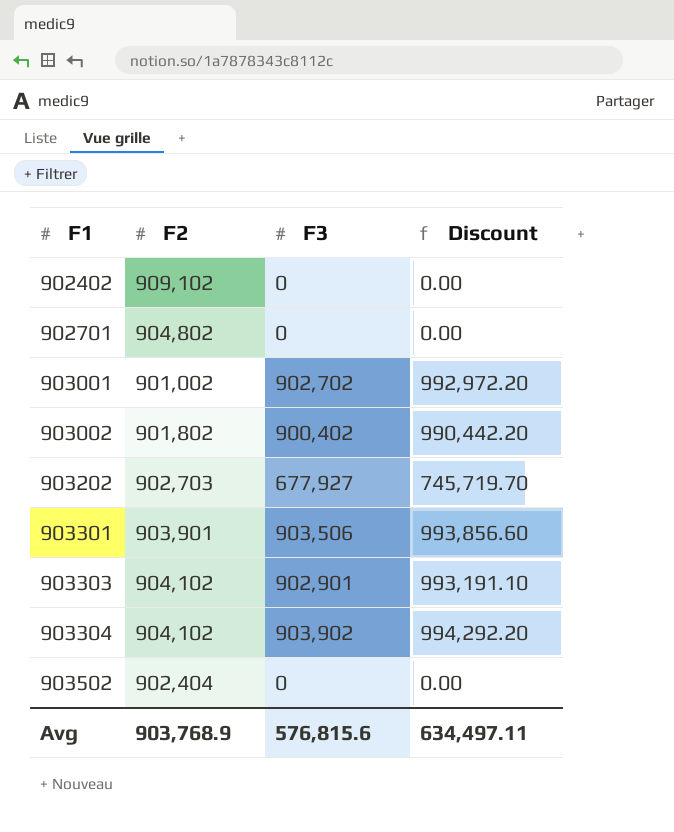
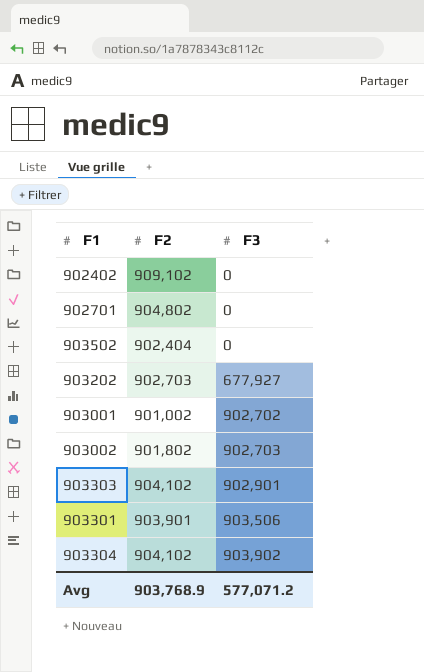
row order: F1 ascending -> F3 ascending
column Discount | formula: [F3] * 1.1 -> none
903002 | F3: 900,402 -> 902,703
Avg | F3: 576,815.6 -> 577,071.2

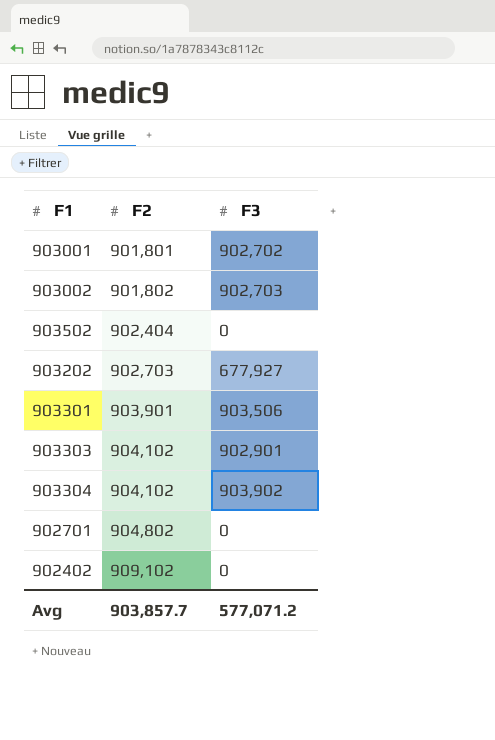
row order: F3 ascending -> F2 ascending
903001 | F2: 901,002 -> 901,801
Avg | F2: 903,768.9 -> 903,857.7

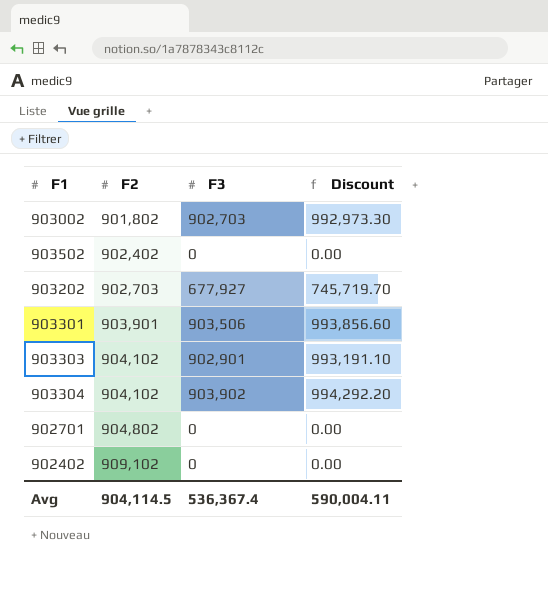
column Discount | formula: none -> [F3] * 1.1
row 903001: 901,801 | 902,702 -> none
903502 | F2: 902,404 -> 902,402
Avg | F2: 903,857.7 -> 904,114.5
Avg | F3: 577,071.2 -> 536,367.4

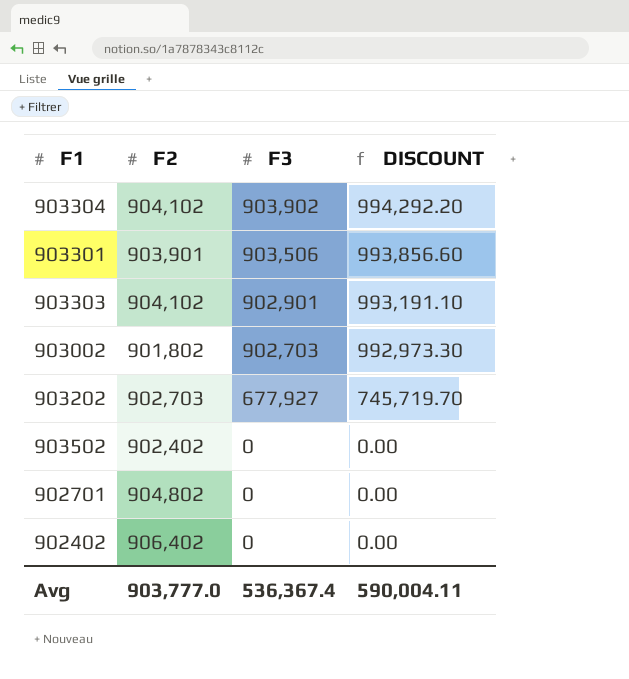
row order: F2 ascending -> F3 descending
column name: Discount -> DISCOUNT
902402 | F2: 909,102 -> 906,402
Avg | F2: 904,114.5 -> 903,777.0

